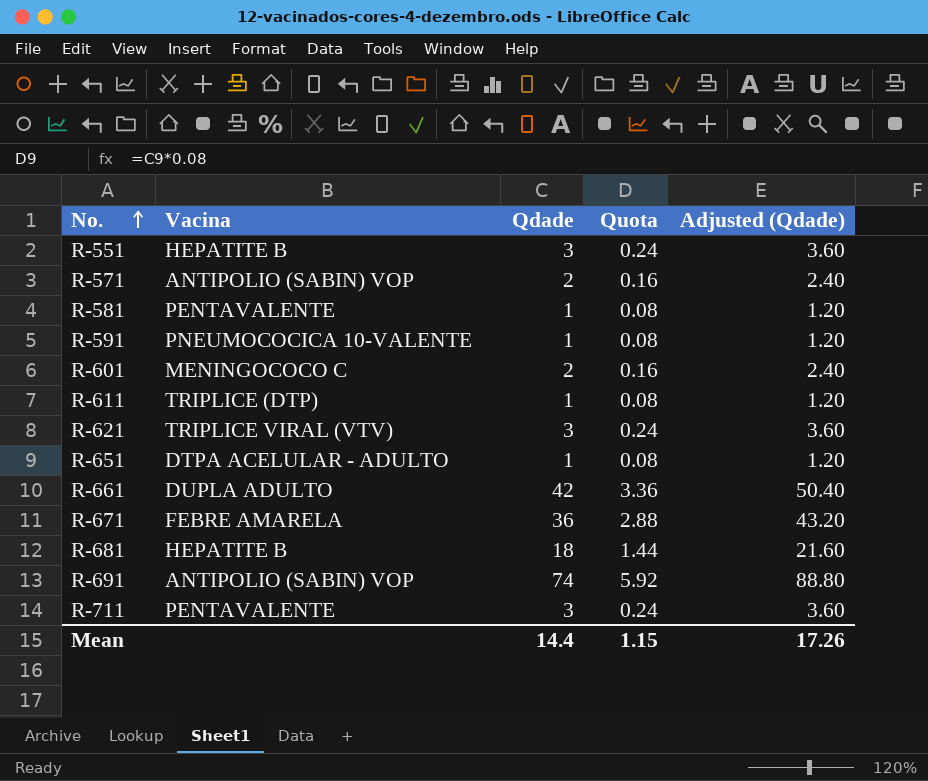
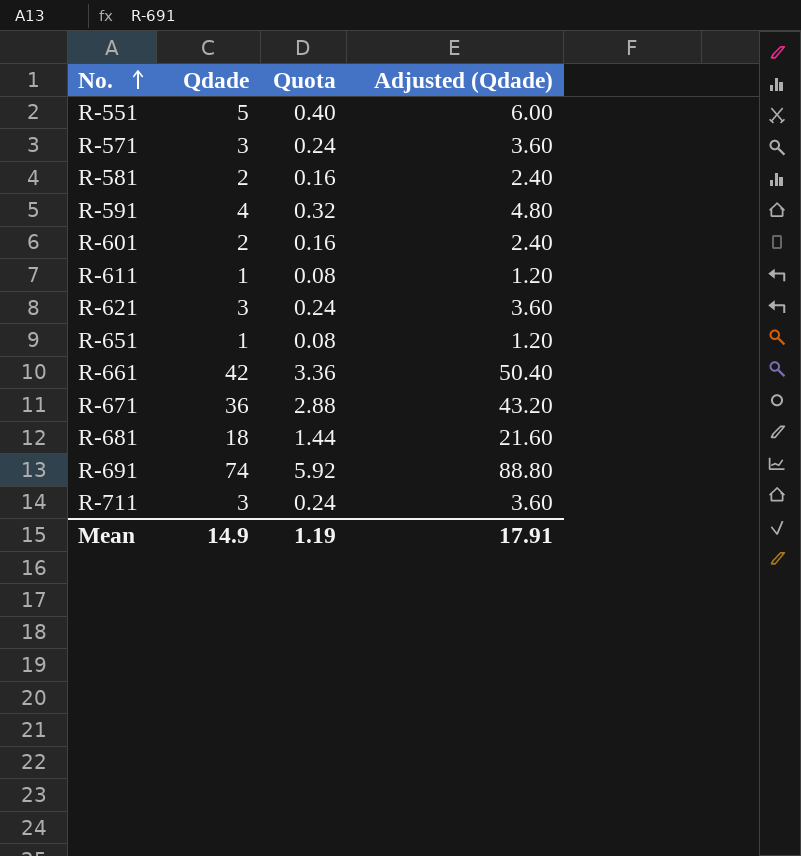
column Vacina | position: 2 -> none
R-551 | Qdade: 3 -> 5
R-551 | Quota: 0.24 -> 0.40
R-551 | Adjusted (Qdade): 3.60 -> 6.00
R-571 | Qdade: 2 -> 3
R-571 | Quota: 0.16 -> 0.24
R-571 | Adjusted (Qdade): 2.40 -> 3.60
R-581 | Qdade: 1 -> 2
R-581 | Quota: 0.08 -> 0.16
R-581 | Adjusted (Qdade): 1.20 -> 2.40
R-591 | Qdade: 1 -> 4
R-591 | Quota: 0.08 -> 0.32
R-591 | Adjusted (Qdade): 1.20 -> 4.80
Mean | Qdade: 14.4 -> 14.9
Mean | Quota: 1.15 -> 1.19
Mean | Adjusted (Qdade): 17.26 -> 17.91

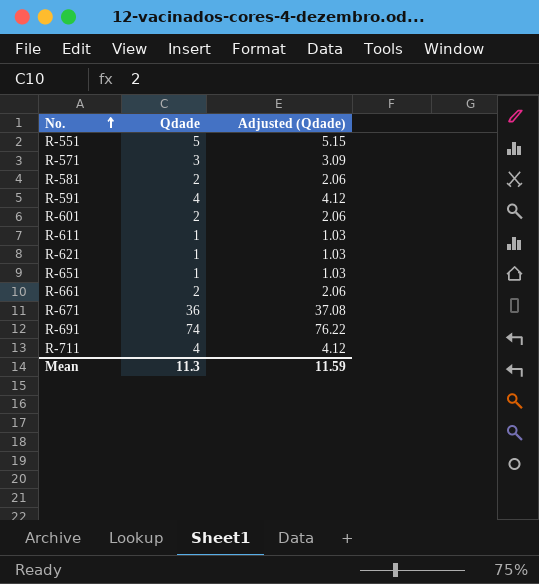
column Quota | formula: [Qdade] * 0.08 -> none
column Adjusted (Qdade) | formula: [Qdade] * 1.2 -> [Qdade] * 1.03
row R-681: 18 | 1.44 | 21.60 -> none
R-621 | Qdade: 3 -> 1
R-661 | Qdade: 42 -> 2
R-711 | Qdade: 3 -> 4
Mean | Qdade: 14.9 -> 11.3
Mean | Adjusted (Qdade): 17.91 -> 11.59

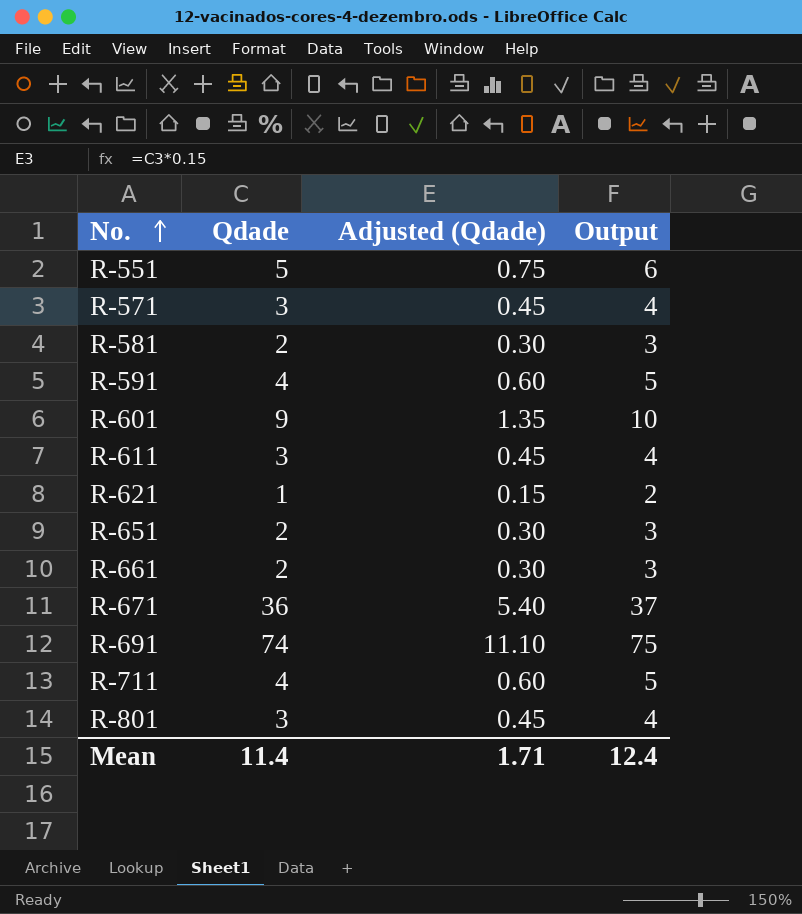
column Adjusted (Qdade) | formula: [Qdade] * 1.03 -> [Qdade] * 0.15
column Output | formula: none -> [Qdade] + 1
R-601 | Qdade: 2 -> 9
R-611 | Qdade: 1 -> 3
R-651 | Qdade: 1 -> 2
row R-801: none -> 3 | 0.45 | 4
Mean | Qdade: 11.3 -> 11.4
Mean | Adjusted (Qdade): 11.59 -> 1.71

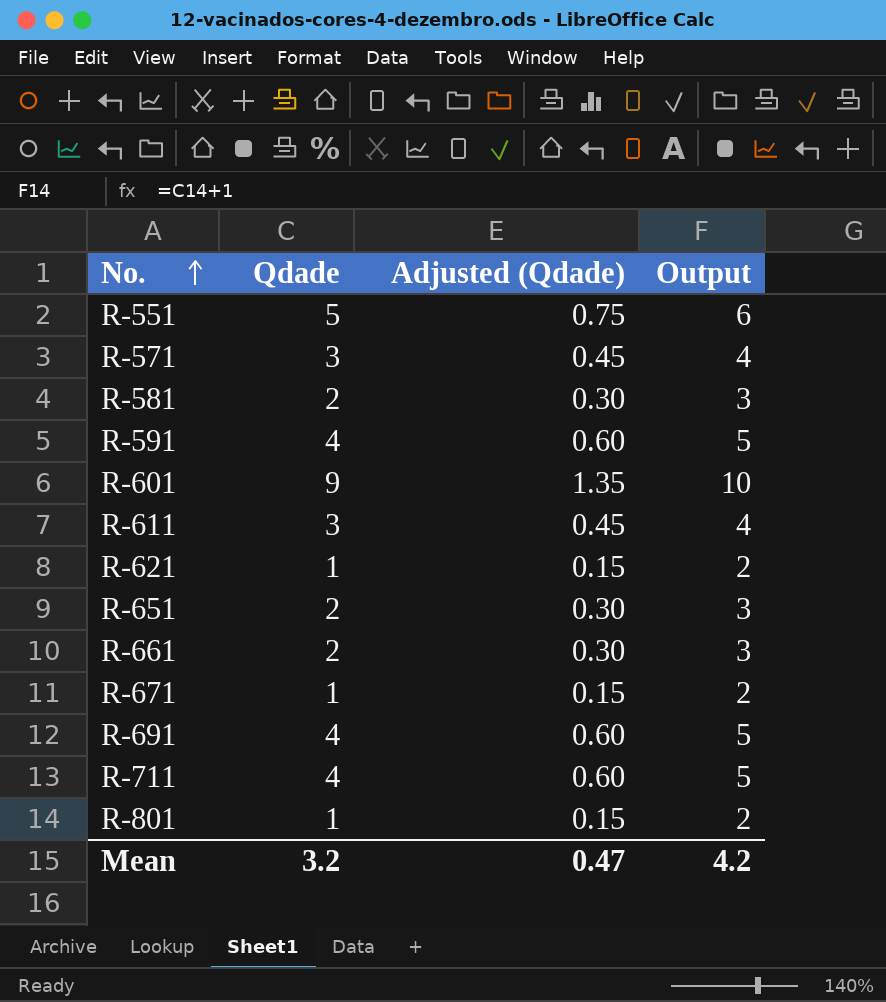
R-671 | Qdade: 36 -> 1
R-671 | Adjusted (Qdade): 5.40 -> 0.15
R-671 | Output: 37 -> 2
R-691 | Qdade: 74 -> 4
R-691 | Adjusted (Qdade): 11.10 -> 0.60
R-691 | Output: 75 -> 5
R-801 | Qdade: 3 -> 1
R-801 | Adjusted (Qdade): 0.45 -> 0.15
R-801 | Output: 4 -> 2
Mean | Qdade: 11.4 -> 3.2
Mean | Adjusted (Qdade): 1.71 -> 0.47
Mean | Output: 12.4 -> 4.2

